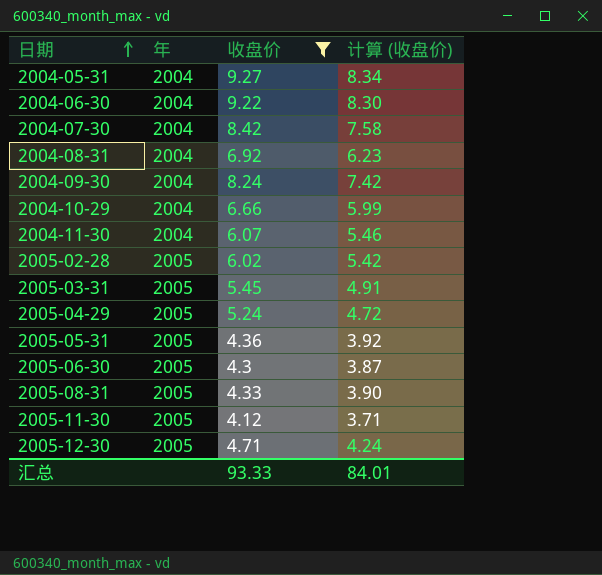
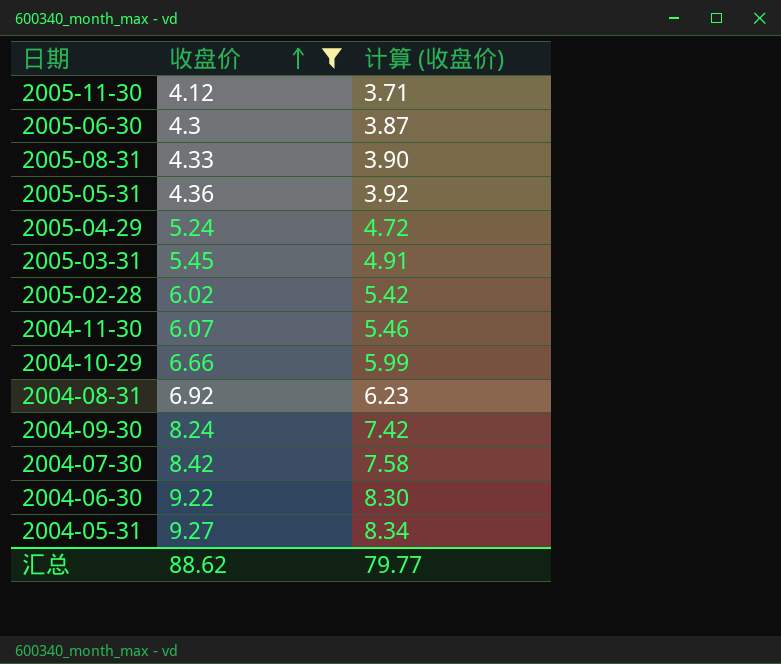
row order: 日期 ascending -> 收盘价 ascending
column 年 | position: 2 -> none
row 2005-12-30: 2005 | 4.71 | 4.24 -> none
汇总 | 收盘价: 93.33 -> 88.62
汇总 | 计算 (收盘价): 84.01 -> 79.77

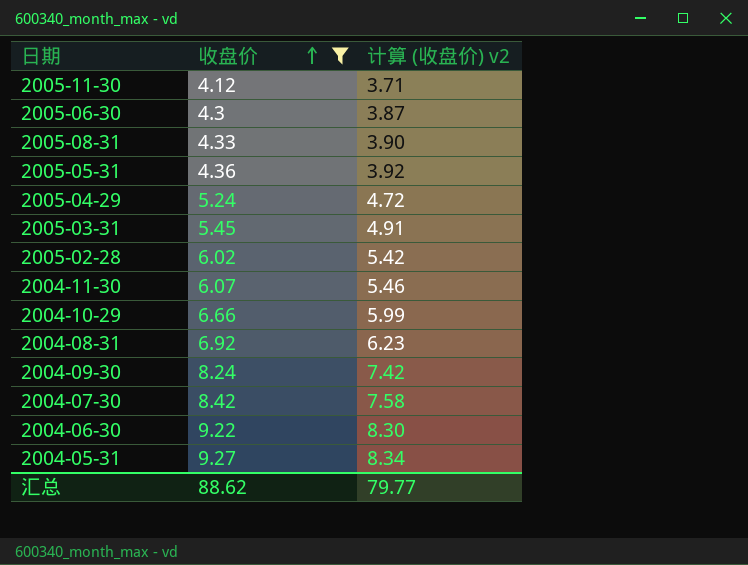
column name: 计算 (收盘价) -> 计算 (收盘价) v2

